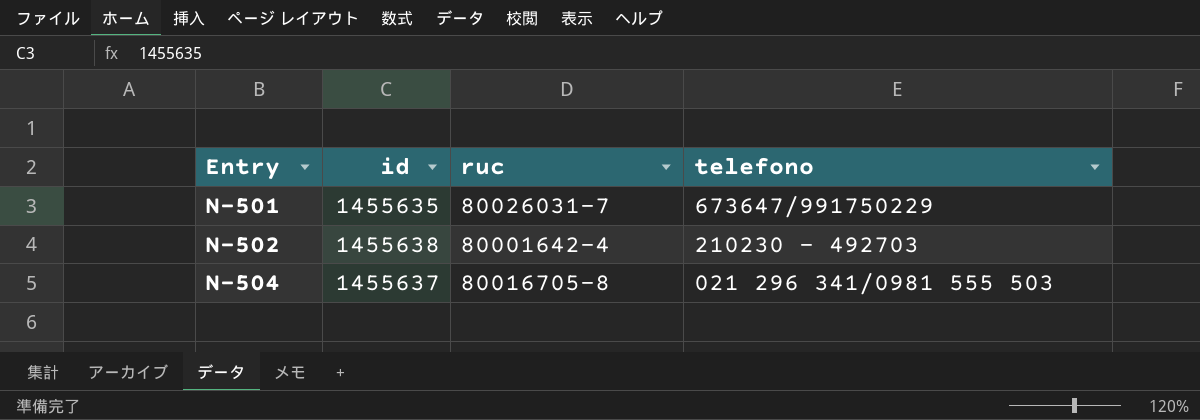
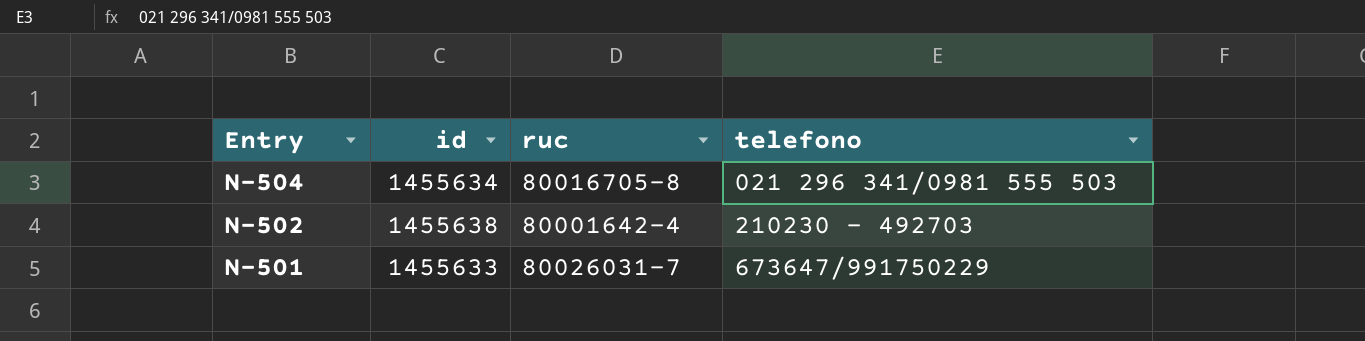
row order: Entry ascending -> Entry descending
N-504 | id: 1455637 -> 1455634
N-501 | id: 1455635 -> 1455633

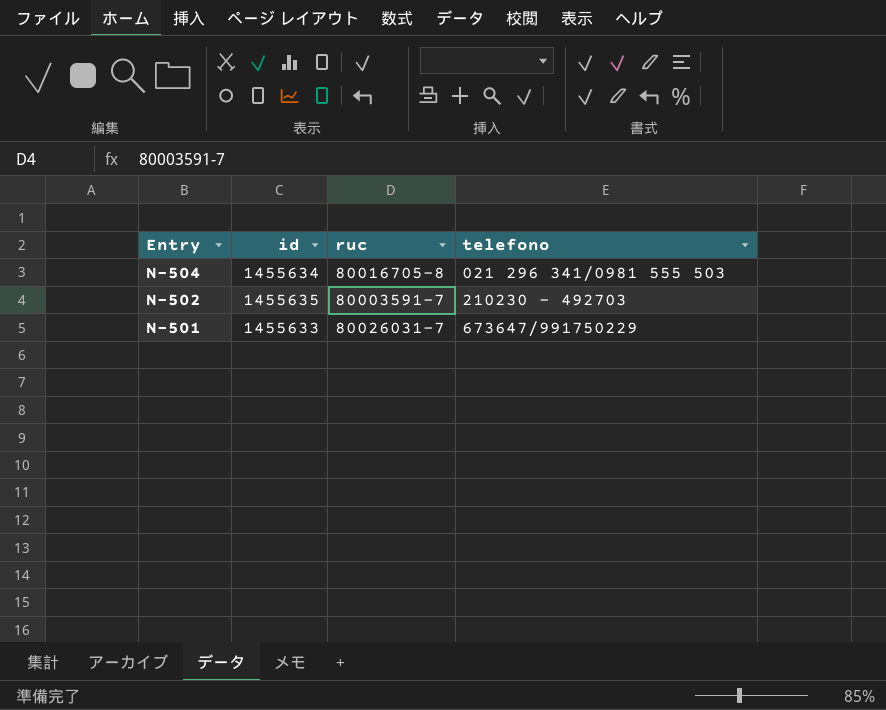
N-502 | id: 1455638 -> 1455635
N-502 | ruc: 80001642-4 -> 80003591-7

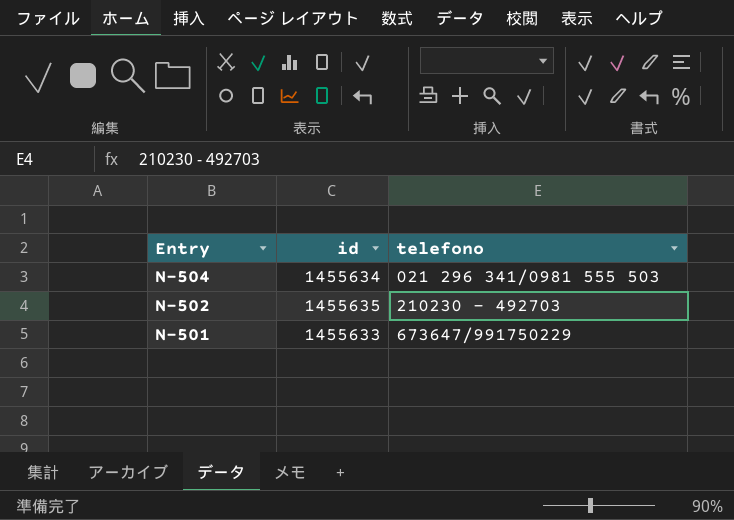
column ruc | position: 3 -> none

